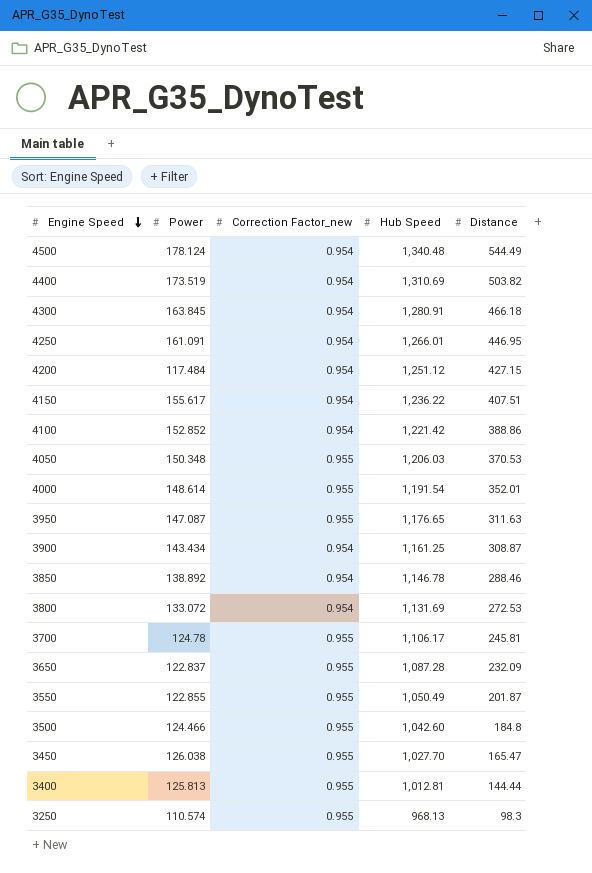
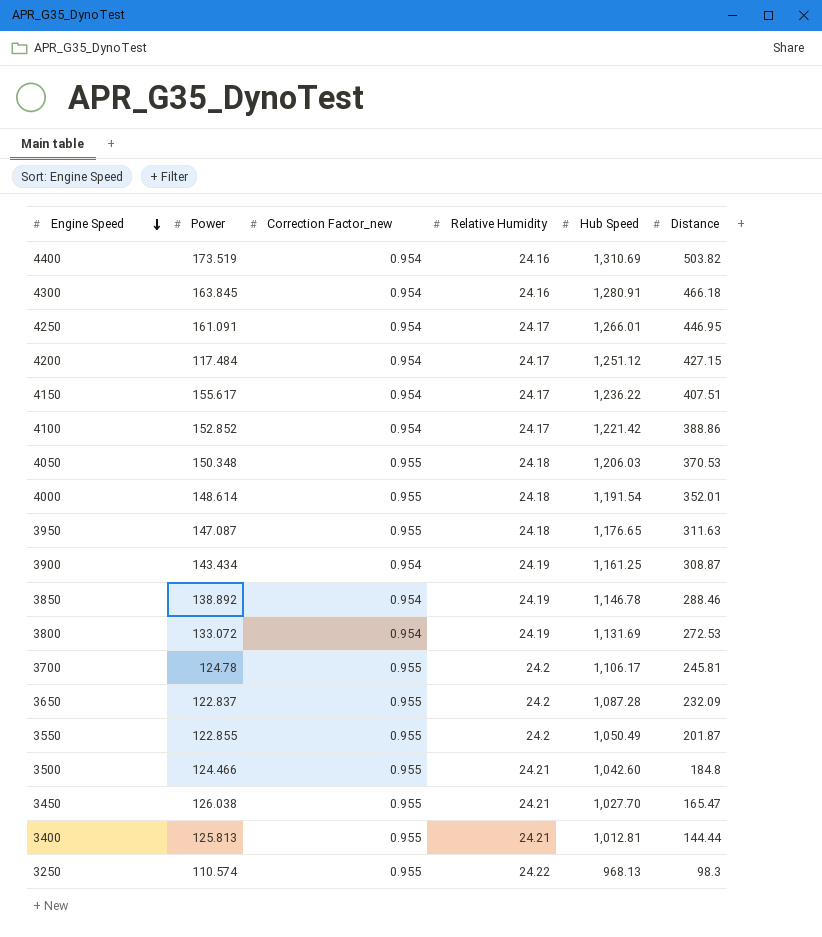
column Relative Humidity | position: none -> 4
row 4500: 178.124 | 0.954 | 1,340.48 | 544.49 -> none

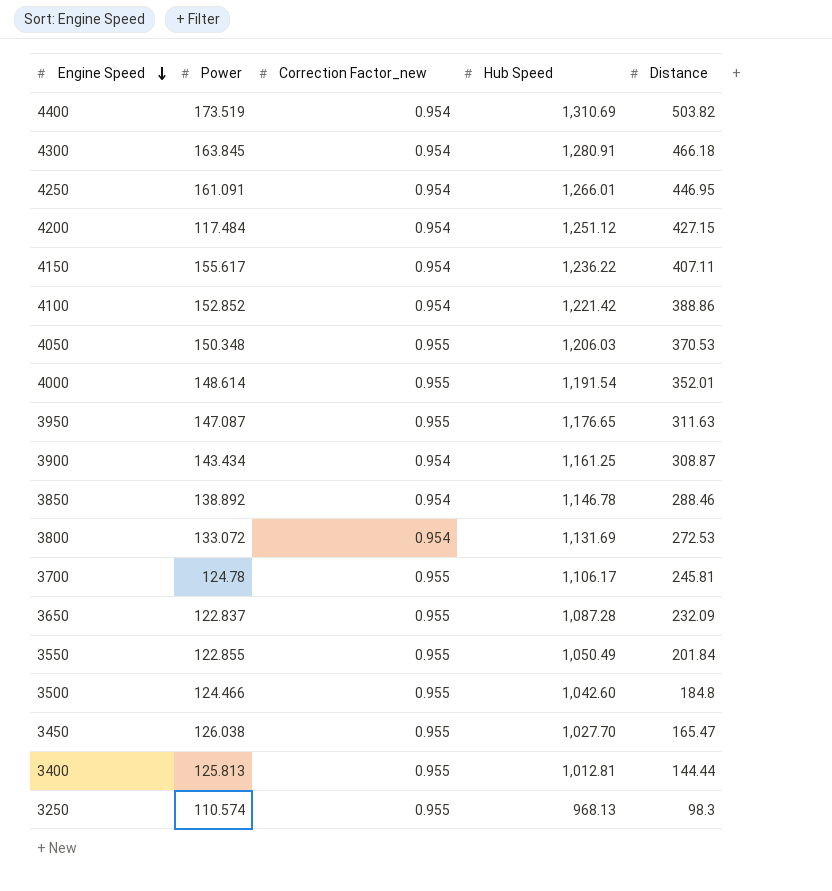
column Relative Humidity | position: 4 -> none
4150 | Distance: 407.51 -> 407.11
3550 | Distance: 201.87 -> 201.84

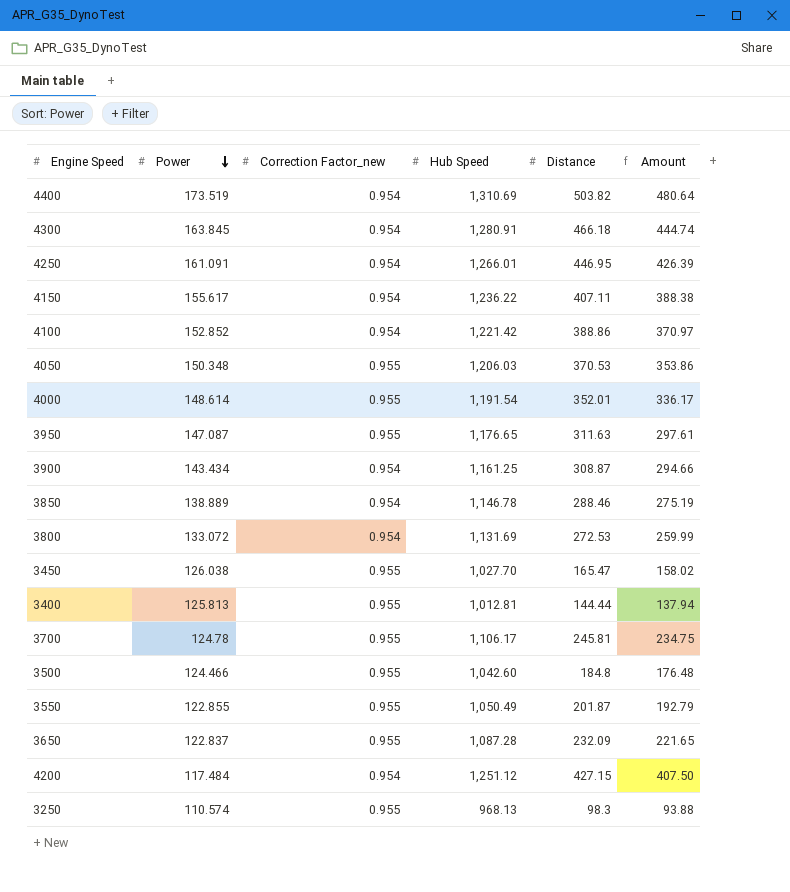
row order: Engine Speed descending -> Power descending
column Amount | formula: none -> [Correction Factor_new] * [Distance]
3850 | Power: 138.892 -> 138.889
3550 | Distance: 201.84 -> 201.87

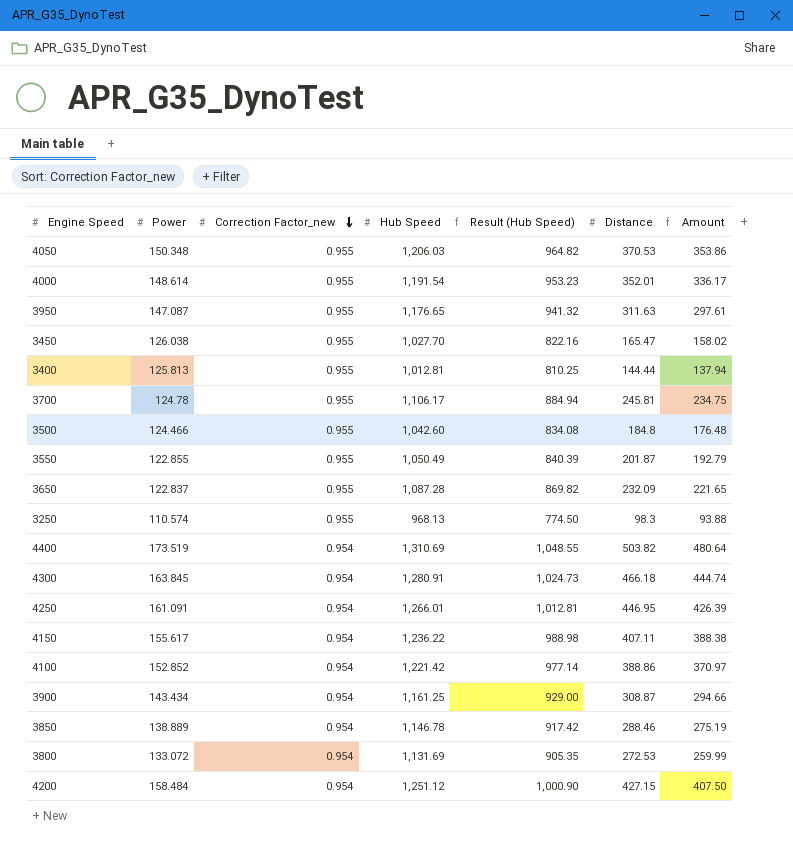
row order: Power descending -> Correction Factor_new descending
column Result (Hub Speed) | formula: none -> [Hub Speed] * 0.8
4200 | Power: 117.484 -> 158.484

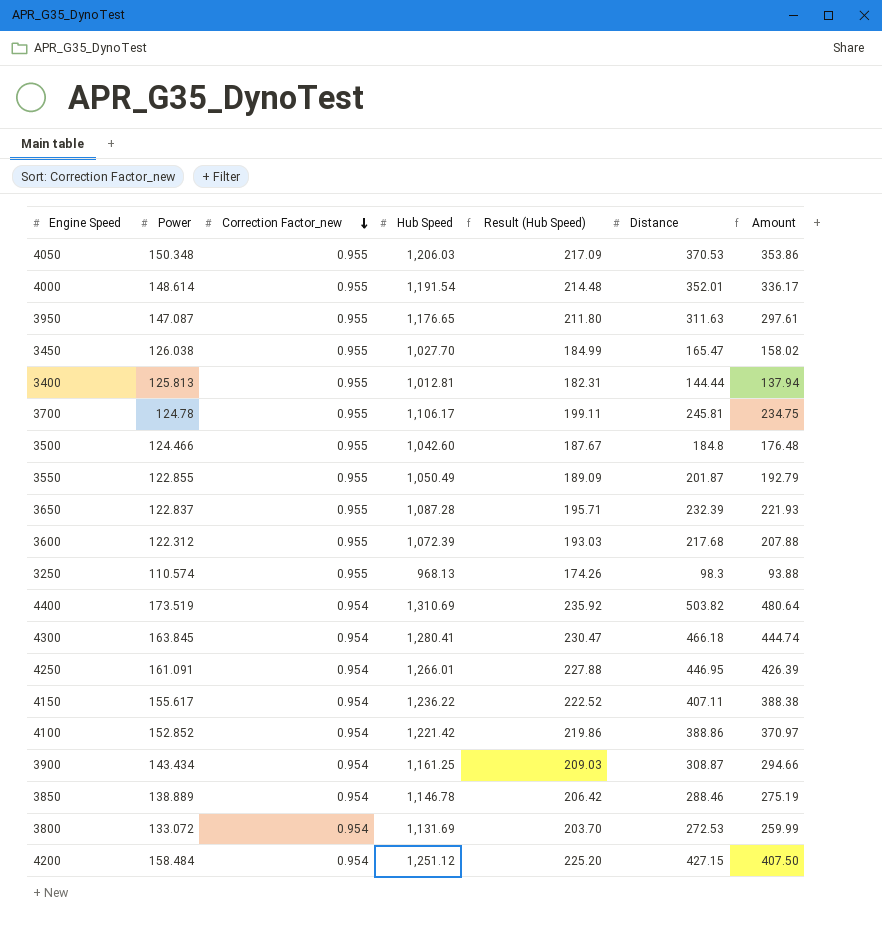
column Result (Hub Speed) | formula: [Hub Speed] * 0.8 -> [Hub Speed] * 0.18
3650 | Distance: 232.09 -> 232.39
3650 | Amount: 221.65 -> 221.93
row 3600: none -> 122.312 | 0.955 | 1,072.39 | 193.03 | 217.68 | 207.88
4300 | Hub Speed: 1,280.91 -> 1,280.41

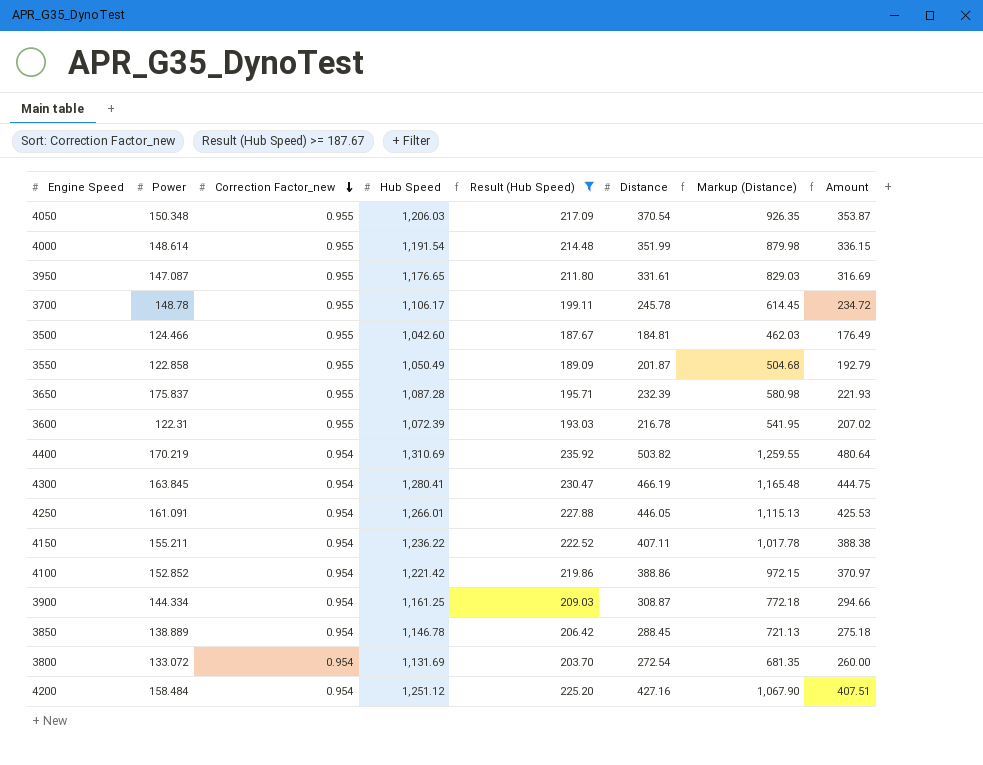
filter: none -> Result (Hub Speed) >= 187.67
column Markup (Distance) | formula: none -> [Distance] * 2.5
4050 | Distance: 370.53 -> 370.54
4050 | Amount: 353.86 -> 353.87
4000 | Distance: 352.01 -> 351.99
4000 | Amount: 336.17 -> 336.15
3950 | Distance: 311.63 -> 331.61
3950 | Amount: 297.61 -> 316.69
3700 | Power: 124.78 -> 148.78
3700 | Distance: 245.81 -> 245.78
3700 | Amount: 234.75 -> 234.72
3500 | Distance: 184.8 -> 184.81
3500 | Amount: 176.48 -> 176.49
3550 | Power: 122.855 -> 122.858
3650 | Power: 122.837 -> 175.837
3600 | Power: 122.312 -> 122.31
3600 | Distance: 217.68 -> 216.78
3600 | Amount: 207.88 -> 207.02
4400 | Power: 173.519 -> 170.219
4300 | Distance: 466.18 -> 466.19
4300 | Amount: 444.74 -> 444.75
4250 | Distance: 446.95 -> 446.05
4250 | Amount: 426.39 -> 425.53
4150 | Power: 155.617 -> 155.211
3900 | Power: 143.434 -> 144.334
3850 | Distance: 288.46 -> 288.45
3850 | Amount: 275.19 -> 275.18
3800 | Distance: 272.53 -> 272.54
3800 | Amount: 259.99 -> 260.00
4200 | Distance: 427.15 -> 427.16
4200 | Amount: 407.50 -> 407.51

